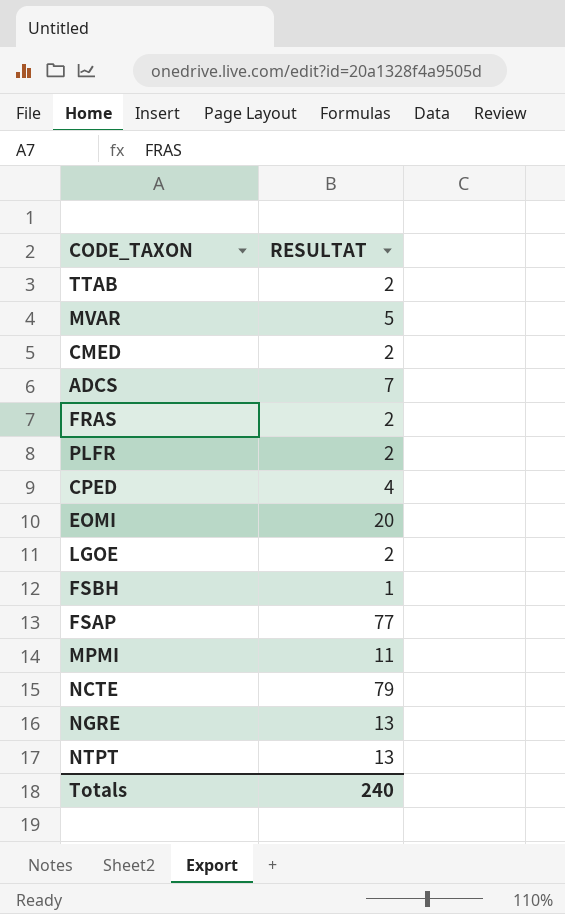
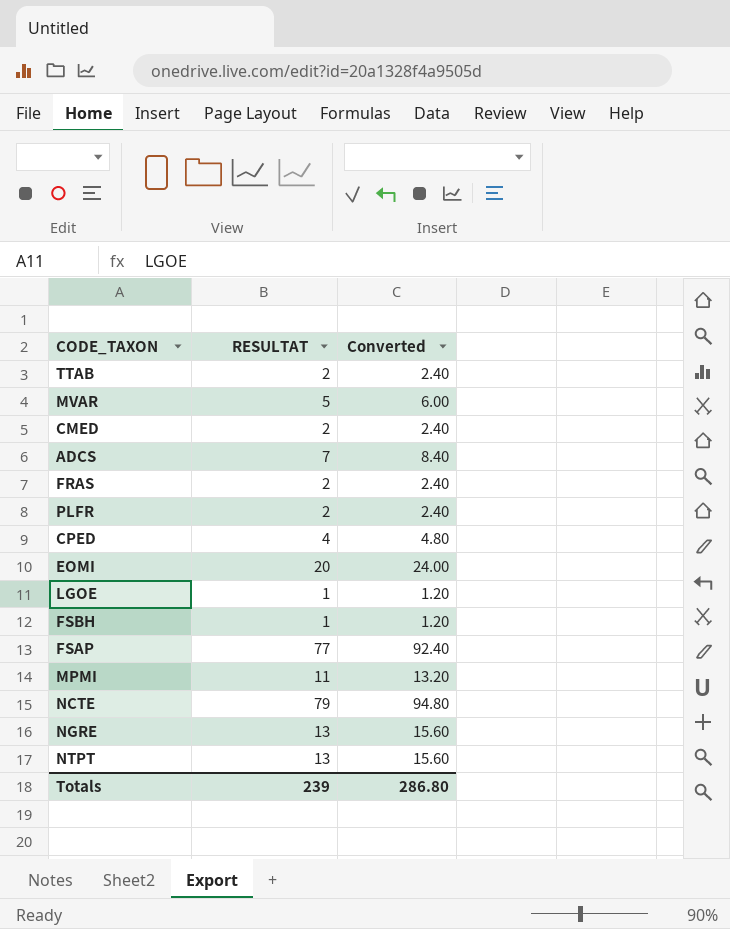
column Converted | formula: none -> [RESULTAT] * 1.2
LGOE | RESULTAT: 2 -> 1
Totals | RESULTAT: 240 -> 239

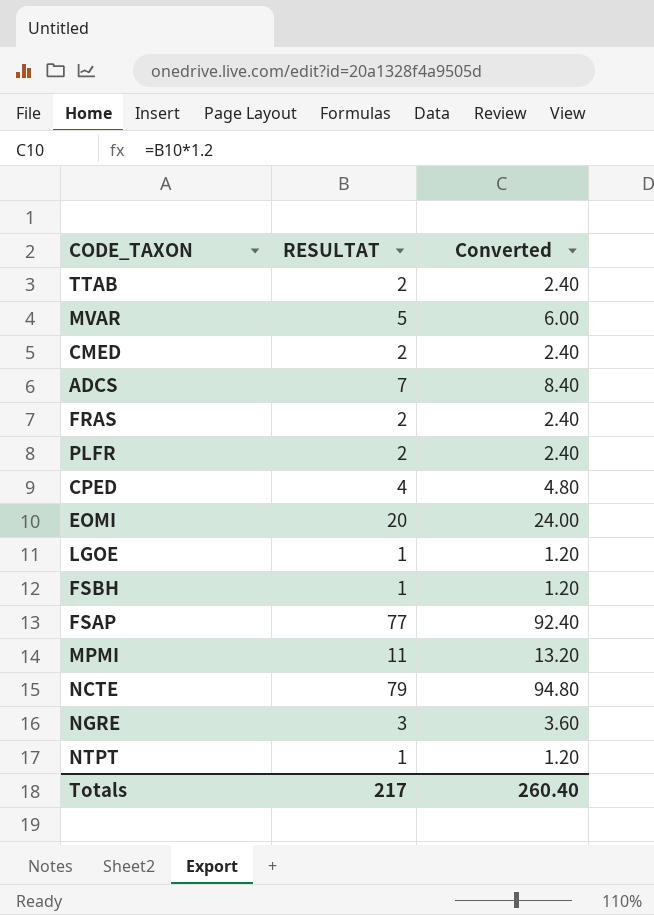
NGRE | RESULTAT: 13 -> 3
NGRE | Converted: 15.60 -> 3.60
NTPT | RESULTAT: 13 -> 1
NTPT | Converted: 15.60 -> 1.20
Totals | RESULTAT: 239 -> 217
Totals | Converted: 286.80 -> 260.40

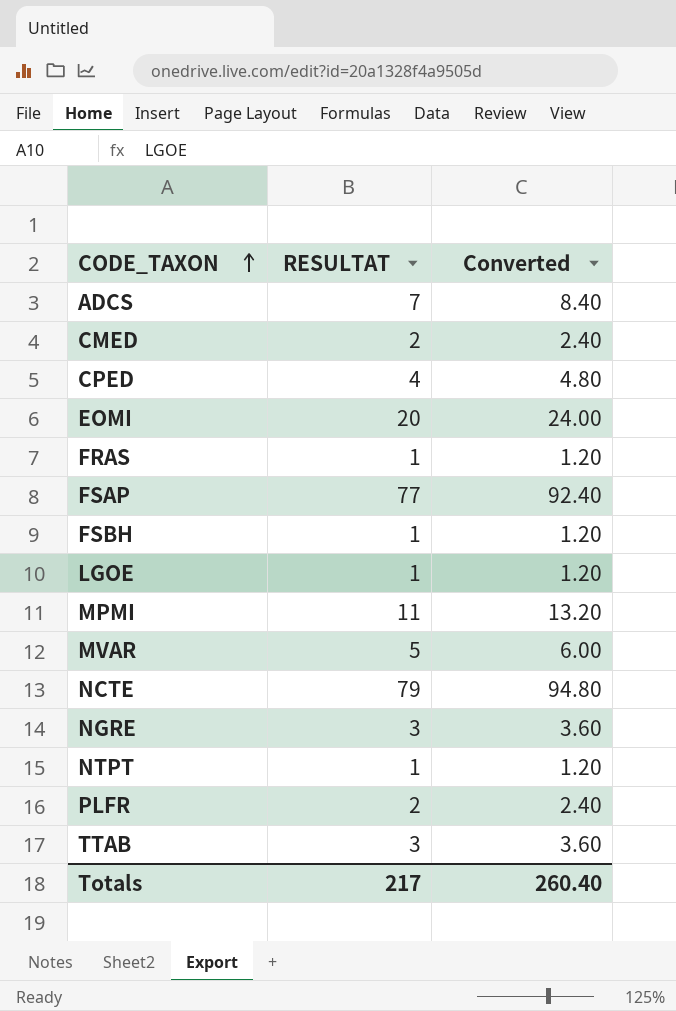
row order: none -> CODE_TAXON ascending
FRAS | RESULTAT: 2 -> 1
FRAS | Converted: 2.40 -> 1.20
TTAB | RESULTAT: 2 -> 3
TTAB | Converted: 2.40 -> 3.60

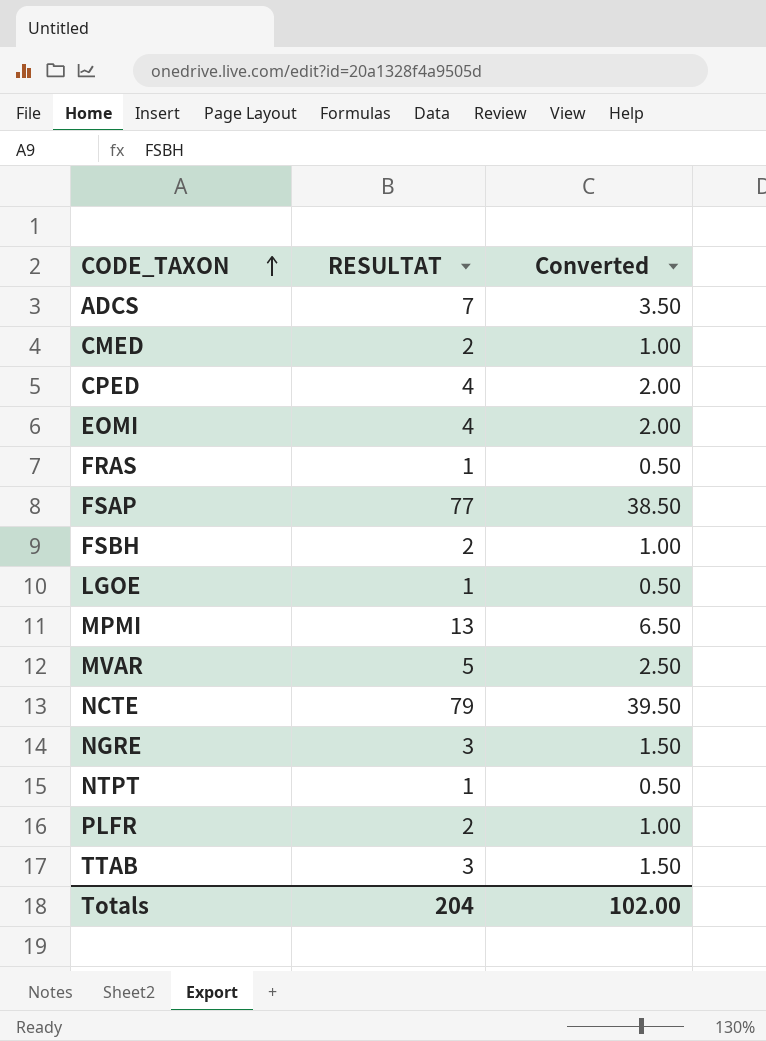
column Converted | formula: [RESULTAT] * 1.2 -> [RESULTAT] * 0.5
EOMI | RESULTAT: 20 -> 4
FSBH | RESULTAT: 1 -> 2
MPMI | RESULTAT: 11 -> 13
Totals | RESULTAT: 217 -> 204
Totals | Converted: 260.40 -> 102.00

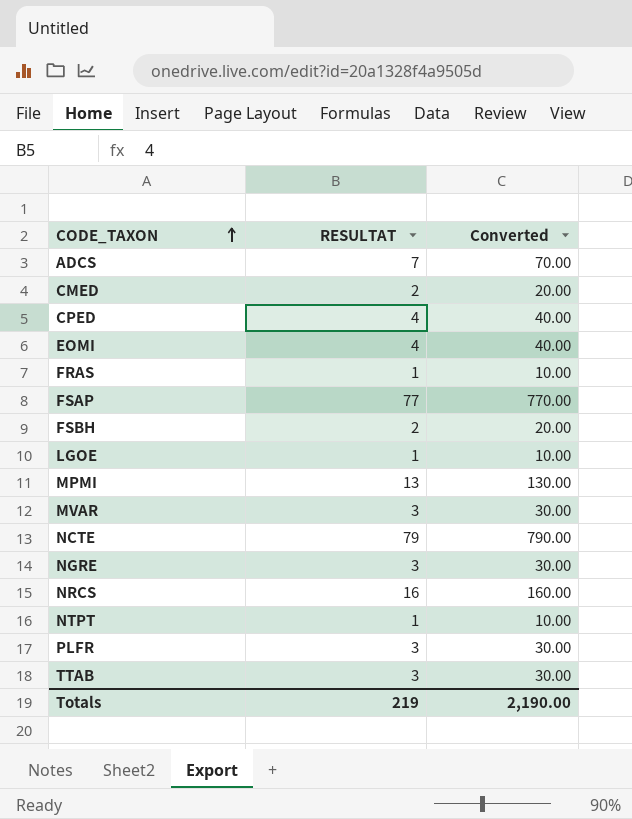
column Converted | formula: [RESULTAT] * 0.5 -> [RESULTAT] * 10
MVAR | RESULTAT: 5 -> 3
row NRCS: none -> 16 | 160.00
PLFR | RESULTAT: 2 -> 3
Totals | RESULTAT: 204 -> 219
Totals | Converted: 102.00 -> 2,190.00

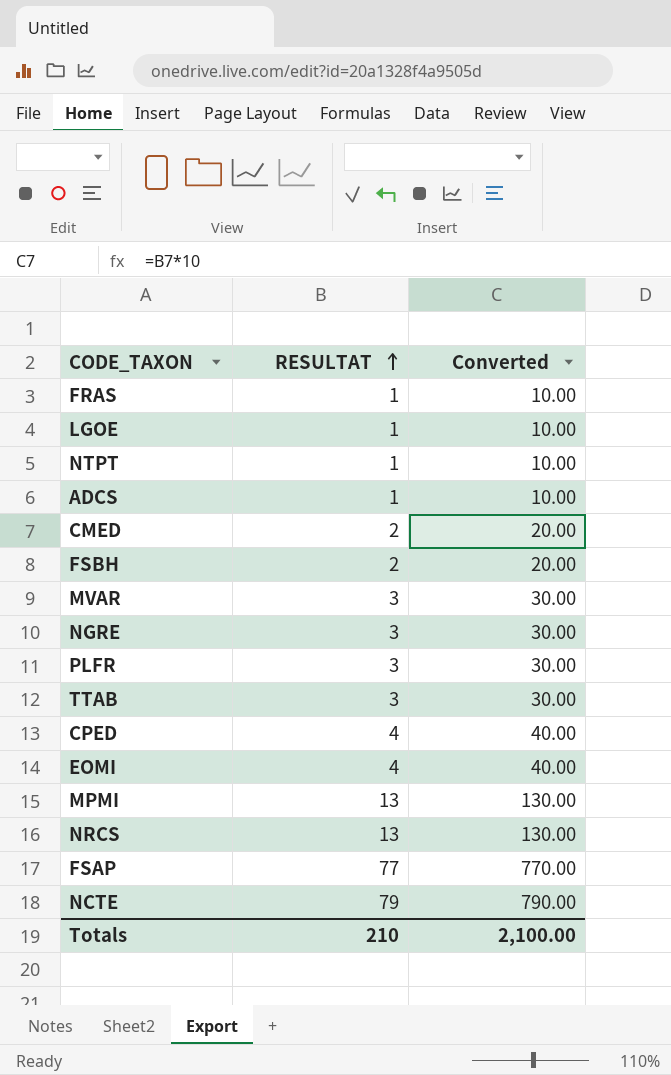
row order: CODE_TAXON ascending -> RESULTAT ascending
ADCS | RESULTAT: 7 -> 1
ADCS | Converted: 70.00 -> 10.00
NRCS | RESULTAT: 16 -> 13
NRCS | Converted: 160.00 -> 130.00
Totals | RESULTAT: 219 -> 210
Totals | Converted: 2,190.00 -> 2,100.00

